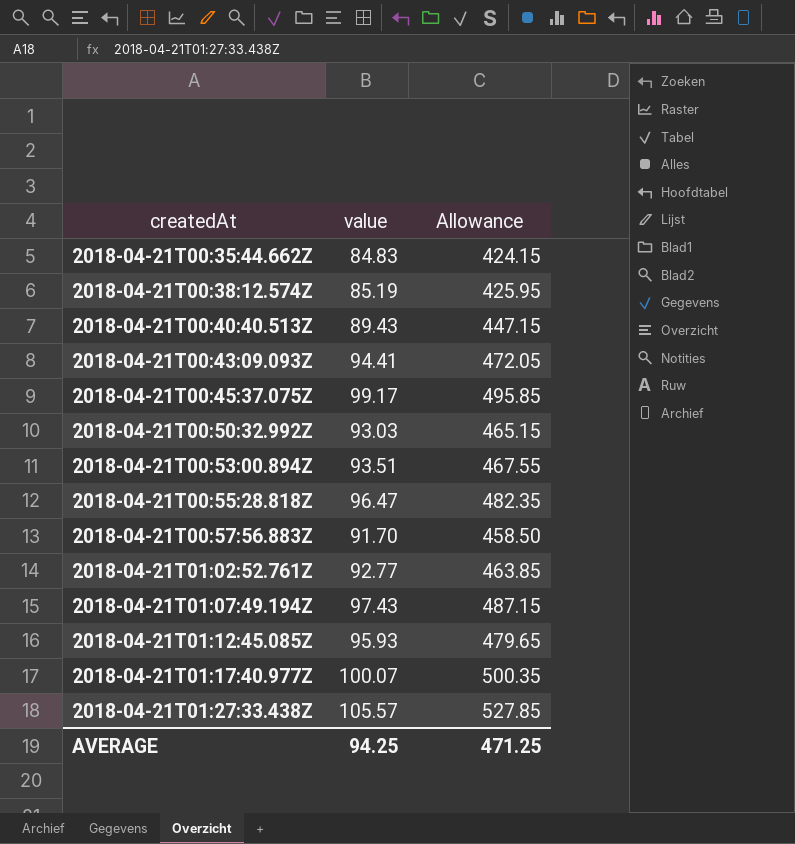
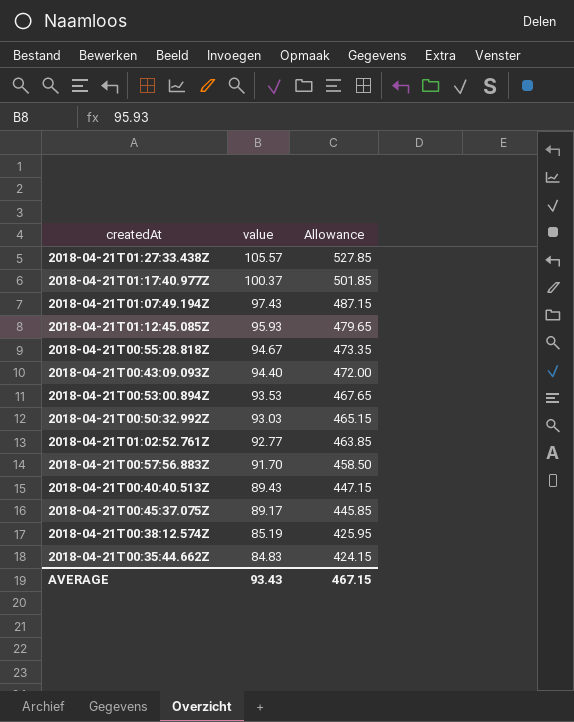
row order: createdAt ascending -> value descending
2018-04-21T01:17:40.977Z | value: 100.07 -> 100.37
2018-04-21T01:17:40.977Z | Allowance: 500.35 -> 501.85
2018-04-21T00:55:28.818Z | value: 96.47 -> 94.67
2018-04-21T00:55:28.818Z | Allowance: 482.35 -> 473.35
2018-04-21T00:43:09.093Z | value: 94.41 -> 94.40
2018-04-21T00:43:09.093Z | Allowance: 472.05 -> 472.00
2018-04-21T00:53:00.894Z | value: 93.51 -> 93.53
2018-04-21T00:53:00.894Z | Allowance: 467.55 -> 467.65
2018-04-21T00:45:37.075Z | value: 99.17 -> 89.17
2018-04-21T00:45:37.075Z | Allowance: 495.85 -> 445.85
AVERAGE | value: 94.25 -> 93.43
AVERAGE | Allowance: 471.25 -> 467.15

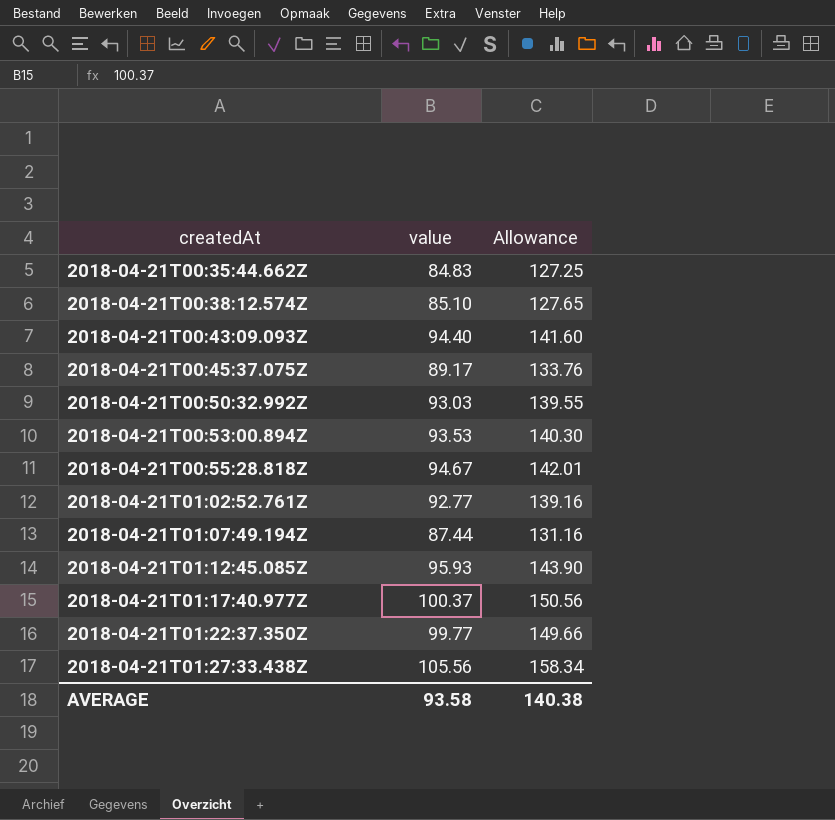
row order: value descending -> createdAt ascending
column Allowance | formula: [value] * 5 -> [value] * 1.5
row 2018-04-21T00:57:56.883Z: 91.70 | 458.50 -> none
row 2018-04-21T00:40:40.513Z: 89.43 | 447.15 -> none
2018-04-21T00:38:12.574Z | value: 85.19 -> 85.10
2018-04-21T01:07:49.194Z | value: 97.43 -> 87.44
row 2018-04-21T01:22:37.350Z: none -> 99.77 | 149.66
2018-04-21T01:27:33.438Z | value: 105.57 -> 105.56
AVERAGE | value: 93.43 -> 93.58
AVERAGE | Allowance: 467.15 -> 140.38

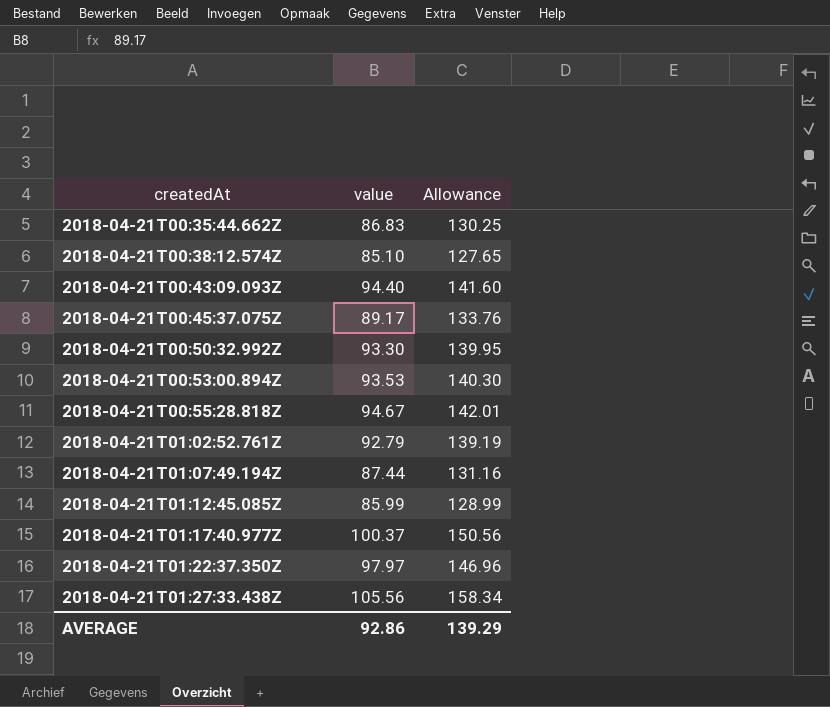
2018-04-21T00:35:44.662Z | value: 84.83 -> 86.83
2018-04-21T00:35:44.662Z | Allowance: 127.25 -> 130.25
2018-04-21T00:50:32.992Z | value: 93.03 -> 93.30
2018-04-21T00:50:32.992Z | Allowance: 139.55 -> 139.95
2018-04-21T01:02:52.761Z | value: 92.77 -> 92.79
2018-04-21T01:02:52.761Z | Allowance: 139.16 -> 139.19
2018-04-21T01:12:45.085Z | value: 95.93 -> 85.99
2018-04-21T01:12:45.085Z | Allowance: 143.90 -> 128.99
2018-04-21T01:22:37.350Z | value: 99.77 -> 97.97
2018-04-21T01:22:37.350Z | Allowance: 149.66 -> 146.96
AVERAGE | value: 93.58 -> 92.86
AVERAGE | Allowance: 140.38 -> 139.29

